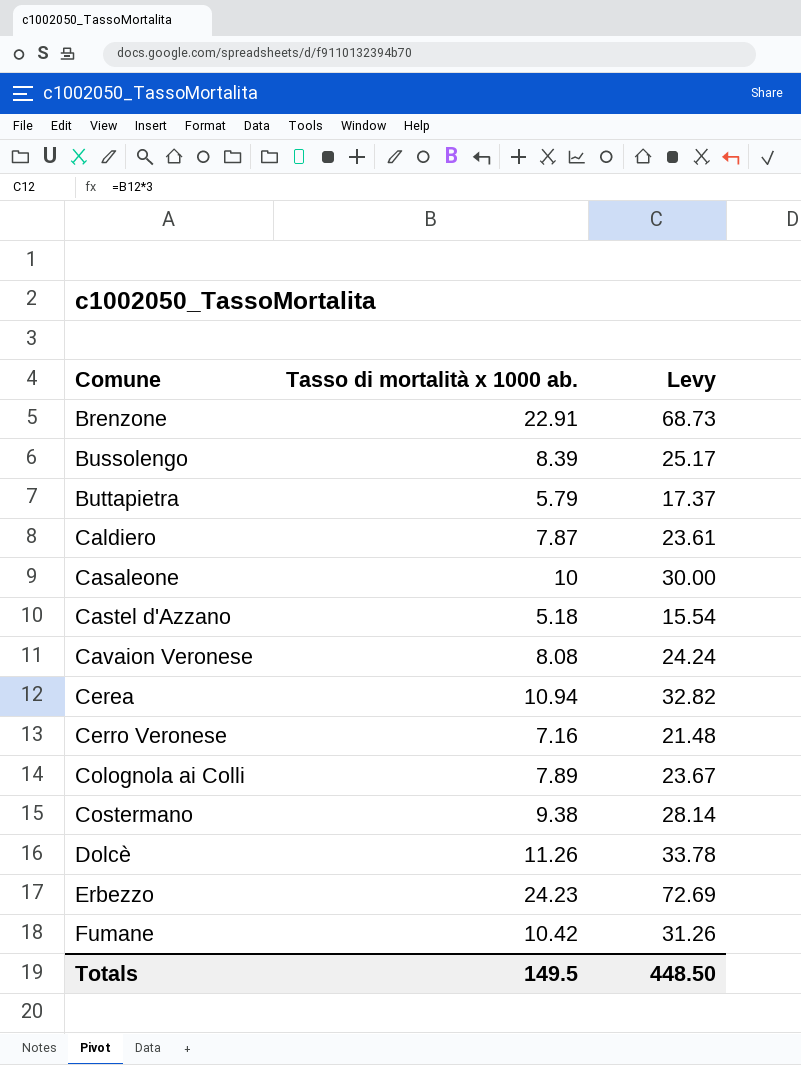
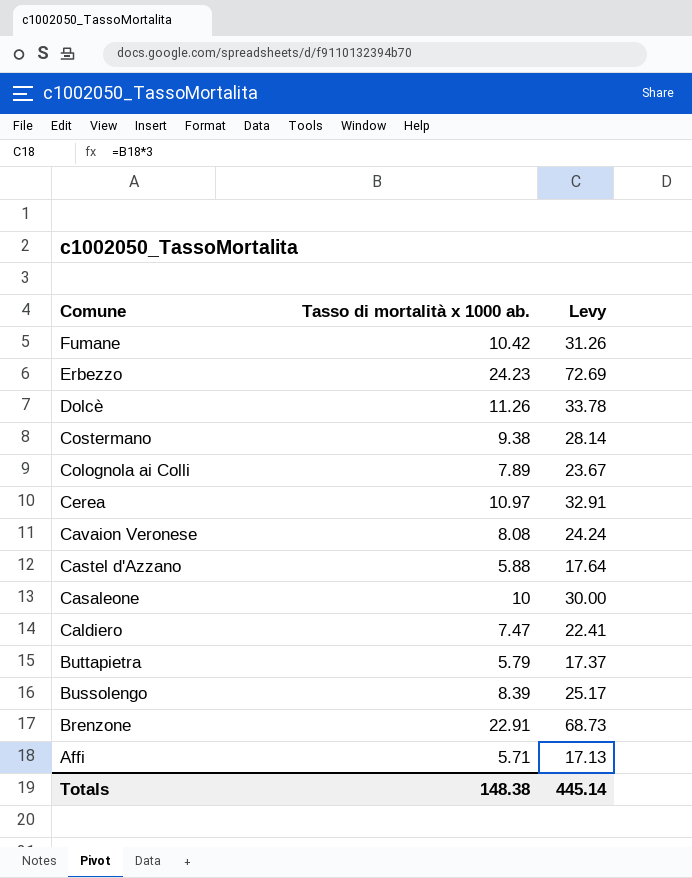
row order: Comune ascending -> Comune descending
row Cerro Veronese: 7.16 | 21.48 -> none
Cerea | Tasso di mortalità x 1000 ab.: 10.94 -> 10.97
Cerea | Levy: 32.82 -> 32.91
Castel d'Azzano | Tasso di mortalità x 1000 ab.: 5.18 -> 5.88
Castel d'Azzano | Levy: 15.54 -> 17.64
Caldiero | Tasso di mortalità x 1000 ab.: 7.87 -> 7.47
Caldiero | Levy: 23.61 -> 22.41
row Affi: none -> 5.71 | 17.13
Totals | Tasso di mortalità x 1000 ab.: 149.5 -> 148.38
Totals | Levy: 448.50 -> 445.14

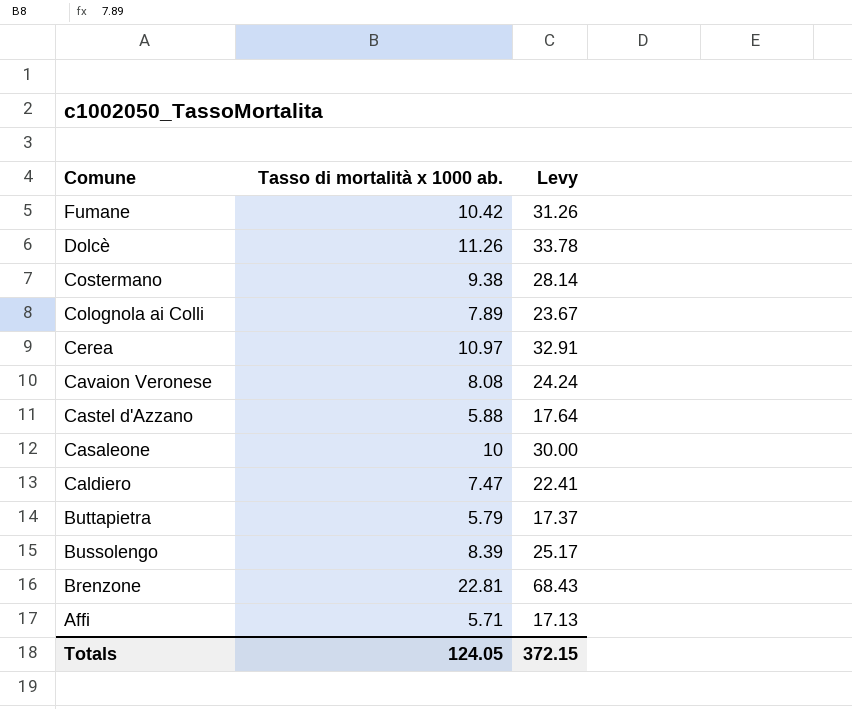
row Erbezzo: 24.23 | 72.69 -> none
Brenzone | Tasso di mortalità x 1000 ab.: 22.91 -> 22.81
Brenzone | Levy: 68.73 -> 68.43
Totals | Tasso di mortalità x 1000 ab.: 148.38 -> 124.05
Totals | Levy: 445.14 -> 372.15

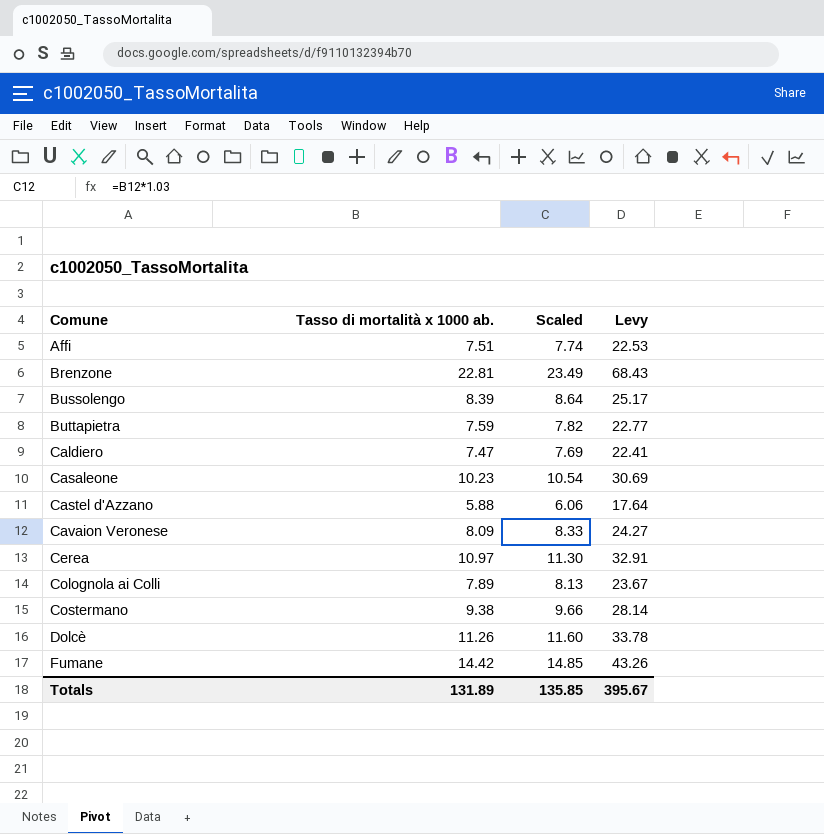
row order: Comune descending -> Comune ascending
column Scaled | formula: none -> [Tasso di mortalità x 1000 ab.] * 1.03
Affi | Tasso di mortalità x 1000 ab.: 5.71 -> 7.51
Affi | Levy: 17.13 -> 22.53
Buttapietra | Tasso di mortalità x 1000 ab.: 5.79 -> 7.59
Buttapietra | Levy: 17.37 -> 22.77
Casaleone | Tasso di mortalità x 1000 ab.: 10 -> 10.23
Casaleone | Levy: 30.00 -> 30.69
Cavaion Veronese | Tasso di mortalità x 1000 ab.: 8.08 -> 8.09
Cavaion Veronese | Levy: 24.24 -> 24.27
Fumane | Tasso di mortalità x 1000 ab.: 10.42 -> 14.42
Fumane | Levy: 31.26 -> 43.26
Totals | Tasso di mortalità x 1000 ab.: 124.05 -> 131.89
Totals | Levy: 372.15 -> 395.67

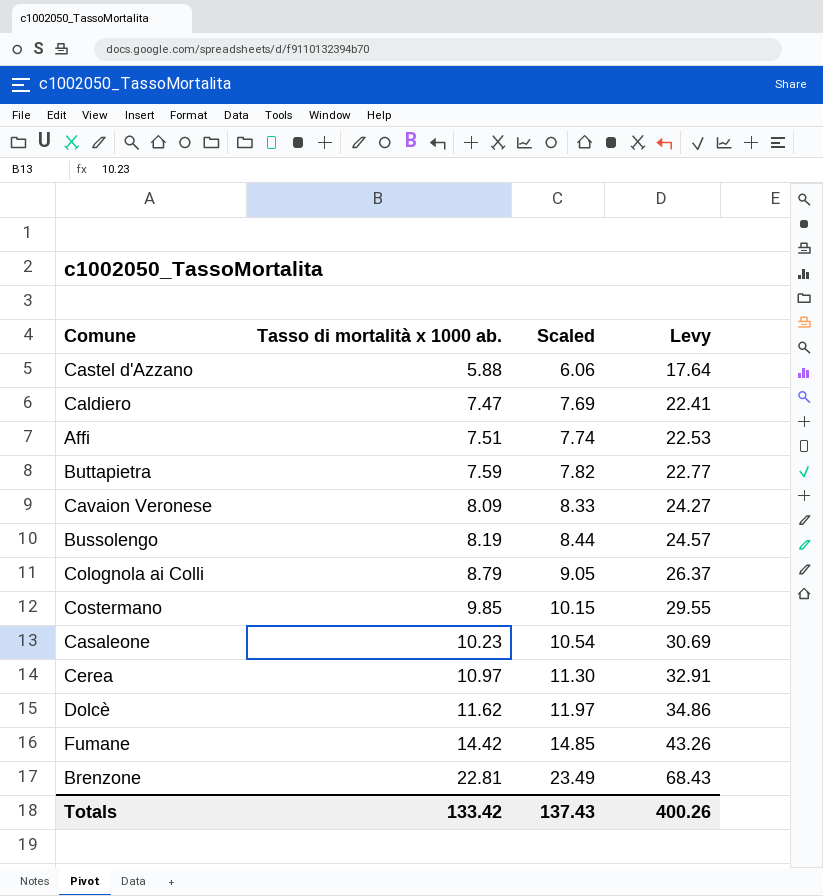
row order: Comune ascending -> Tasso di mortalità x 1000 ab. ascending
Bussolengo | Tasso di mortalità x 1000 ab.: 8.39 -> 8.19
Bussolengo | Scaled: 8.64 -> 8.44
Bussolengo | Levy: 25.17 -> 24.57
Colognola ai Colli | Tasso di mortalità x 1000 ab.: 7.89 -> 8.79
Colognola ai Colli | Scaled: 8.13 -> 9.05
Colognola ai Colli | Levy: 23.67 -> 26.37
Costermano | Tasso di mortalità x 1000 ab.: 9.38 -> 9.85
Costermano | Scaled: 9.66 -> 10.15
Costermano | Levy: 28.14 -> 29.55
Dolcè | Tasso di mortalità x 1000 ab.: 11.26 -> 11.62
Dolcè | Scaled: 11.60 -> 11.97
Dolcè | Levy: 33.78 -> 34.86
Totals | Tasso di mortalità x 1000 ab.: 131.89 -> 133.42
Totals | Scaled: 135.85 -> 137.43
Totals | Levy: 395.67 -> 400.26

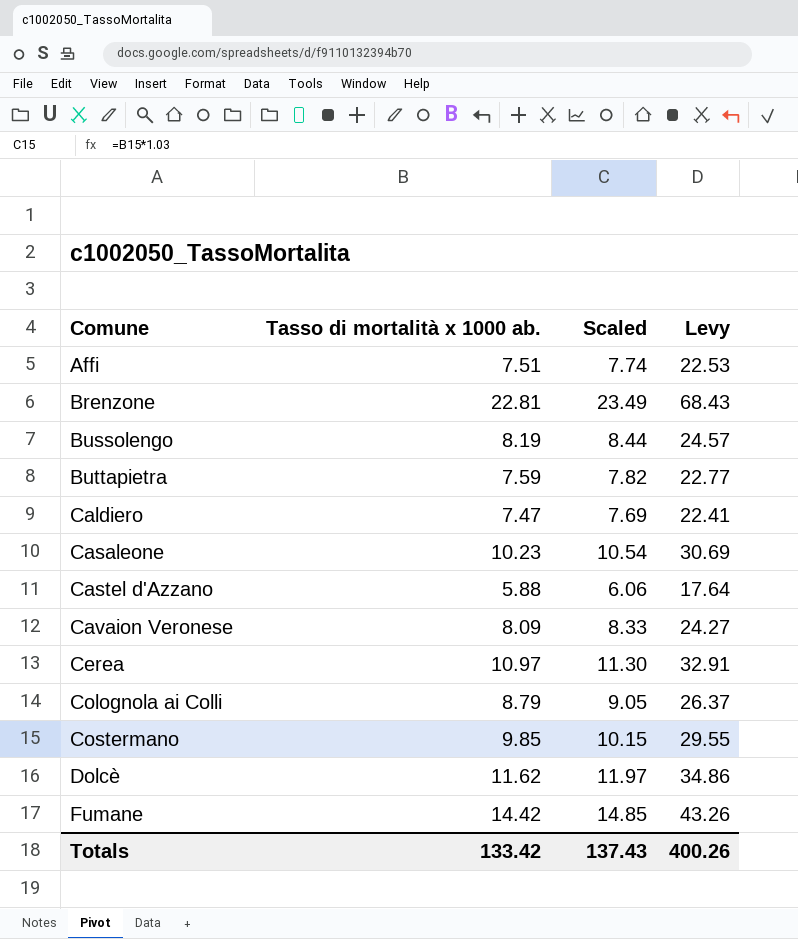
row order: Tasso di mortalità x 1000 ab. ascending -> Comune ascending

